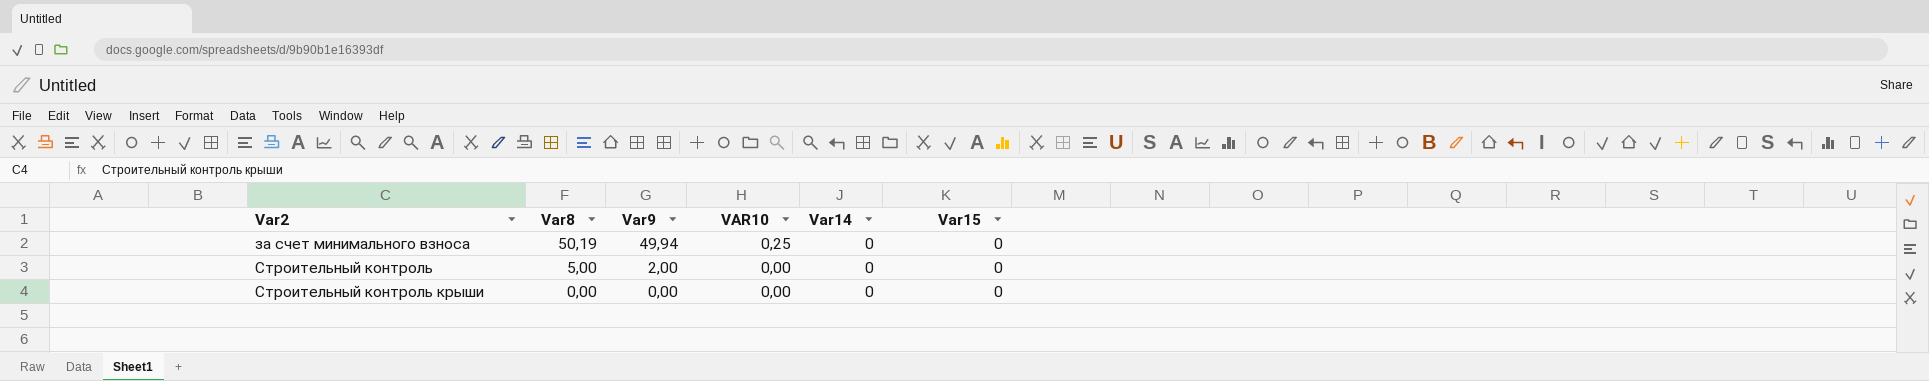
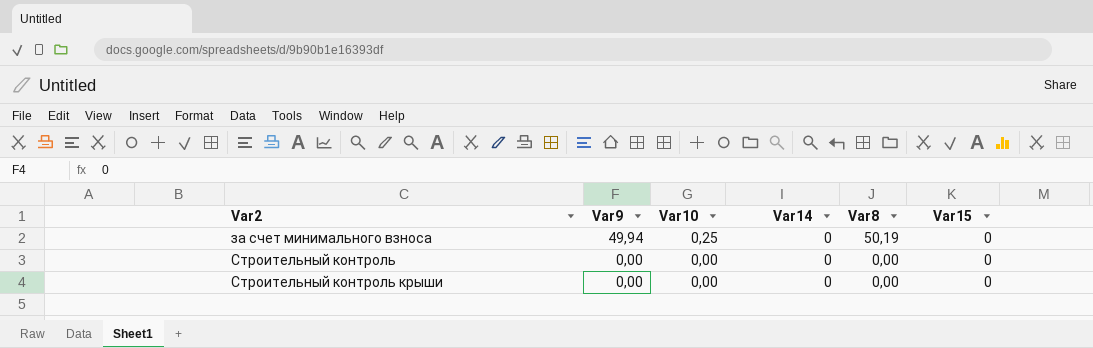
column name: VAR10 -> Var10
column Var8 | position: 2 -> 5
Строительный контроль | Var9: 2,00 -> 0,00
Строительный контроль | Var8: 5,00 -> 0,00

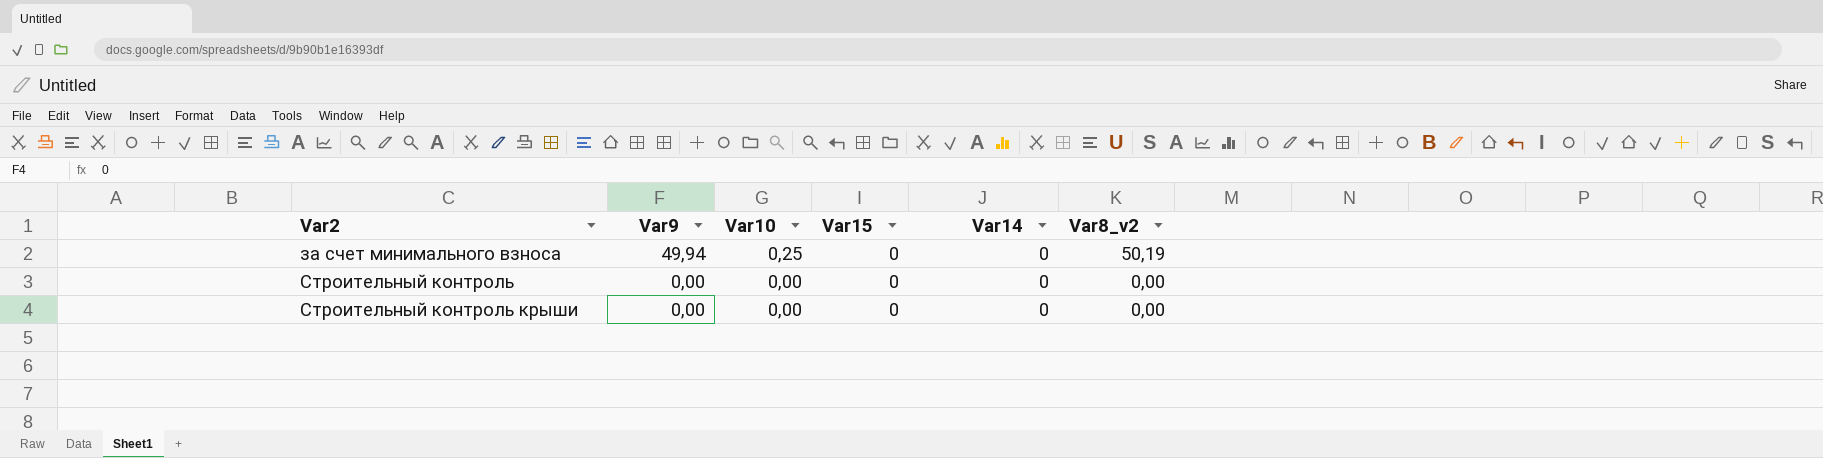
column Var15 | position: 6 -> 4
column name: Var8 -> Var8_v2

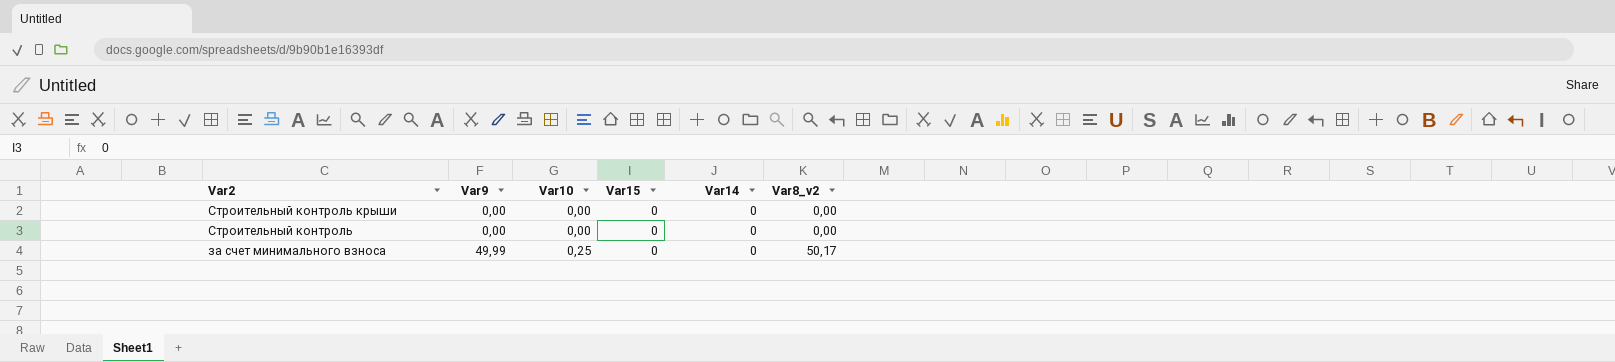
row order: Var2 ascending -> Var2 descending
за счет минимального взноса | Var9: 49,94 -> 49,99
за счет минимального взноса | Var8_v2: 50,19 -> 50,17

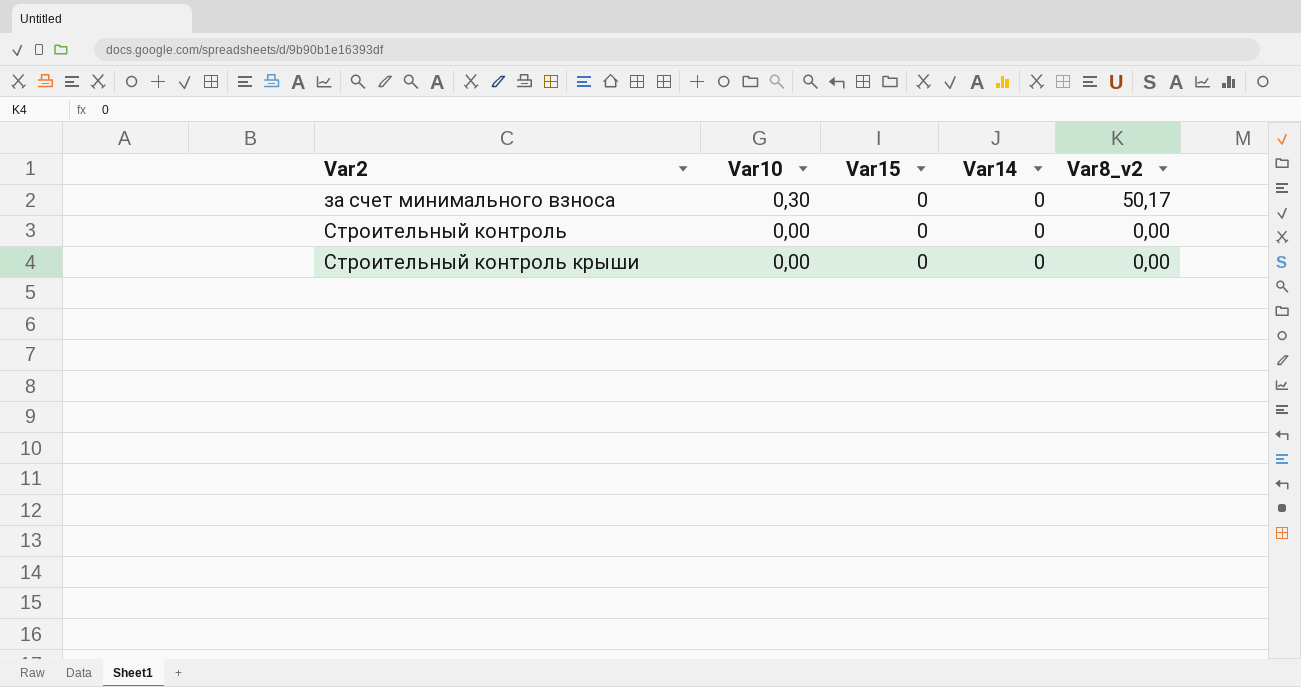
row order: Var2 descending -> Var2 ascending
column Var9 | position: 2 -> none
за счет минимального взноса | Var10: 0,25 -> 0,30

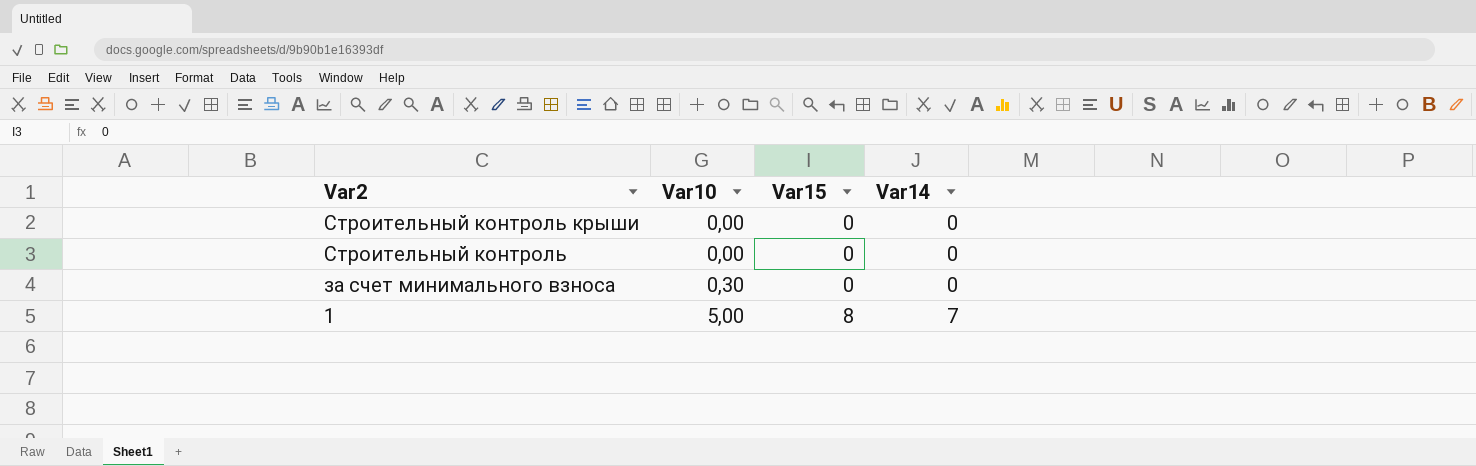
row order: Var2 ascending -> Var2 descending
column Var8_v2 | position: 5 -> none
row 1: none -> 5,00 | 8 | 7

